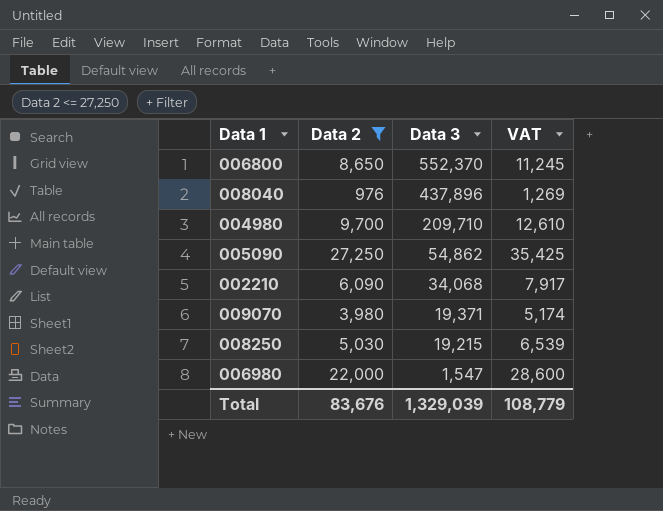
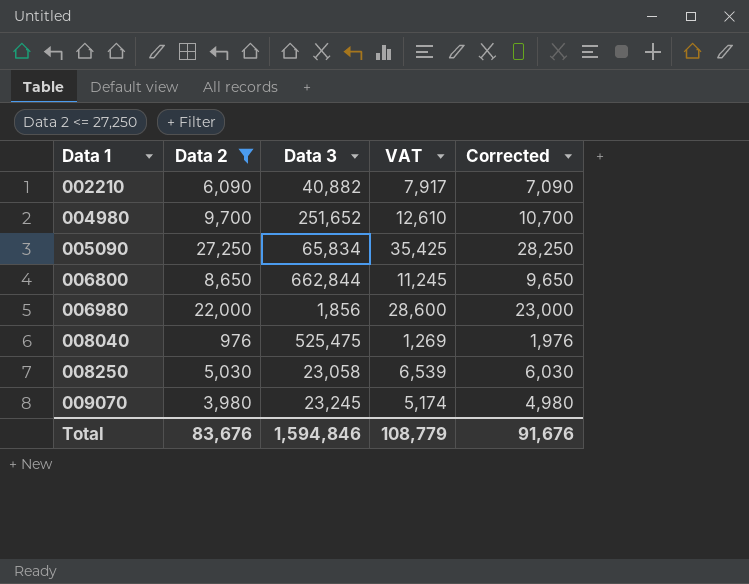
row order: Data 3 descending -> Data 1 ascending
column Corrected | formula: none -> [Data 2] + 1000
002210 | Data 3: 34,068 -> 40,882
004980 | Data 3: 209,710 -> 251,652
005090 | Data 3: 54,862 -> 65,834
006800 | Data 3: 552,370 -> 662,844
006980 | Data 3: 1,547 -> 1,856
008040 | Data 3: 437,896 -> 525,475
008250 | Data 3: 19,215 -> 23,058
009070 | Data 3: 19,371 -> 23,245
Total | Data 3: 1,329,039 -> 1,594,846

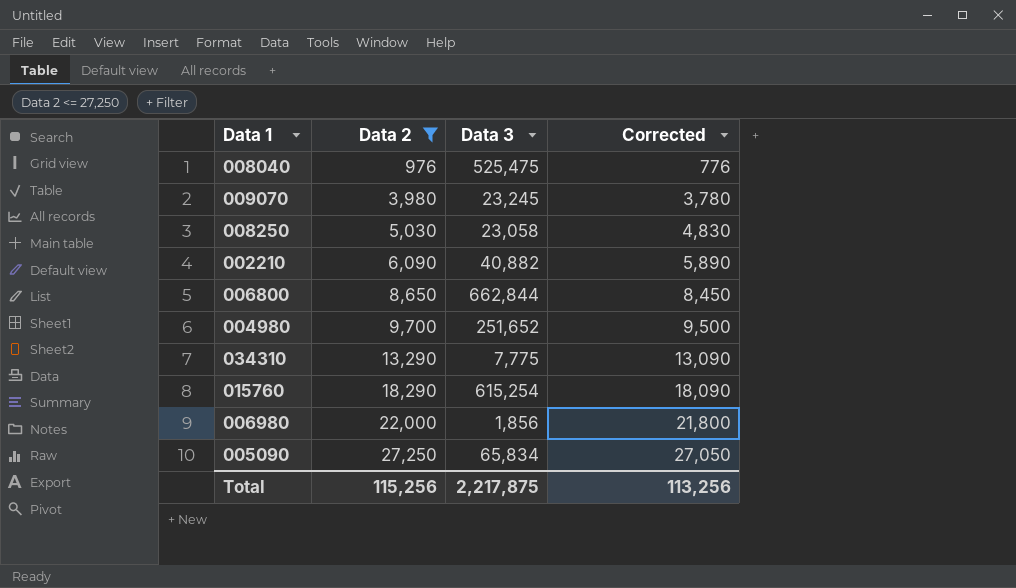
row order: Data 1 ascending -> Data 2 ascending
column VAT | formula: [Data 2] * 1.3 -> none
column Corrected | formula: [Data 2] + 1000 -> [Data 2] - 200
row 034310: none -> 13,290 | 7,775 | 13,090
row 015760: none -> 18,290 | 615,254 | 18,090
Total | Data 2: 83,676 -> 115,256
Total | Data 3: 1,594,846 -> 2,217,875
Total | Corrected: 91,676 -> 113,256

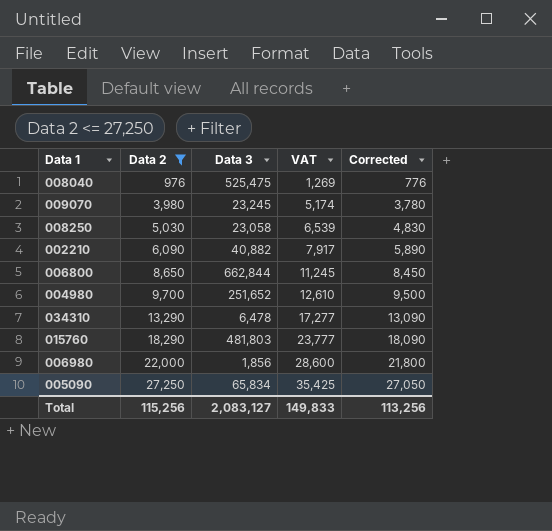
column VAT | formula: none -> [Data 2] * 1.3
034310 | Data 3: 7,775 -> 6,478
015760 | Data 3: 615,254 -> 481,803
Total | Data 3: 2,217,875 -> 2,083,127

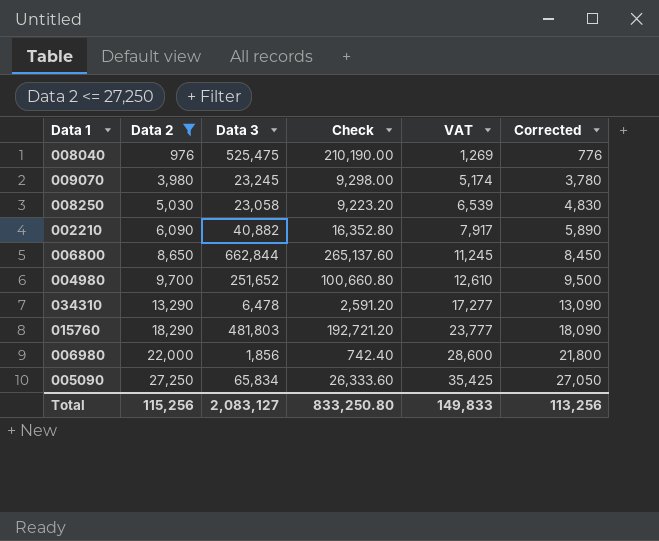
column Check | formula: none -> [Data 3] * 0.4

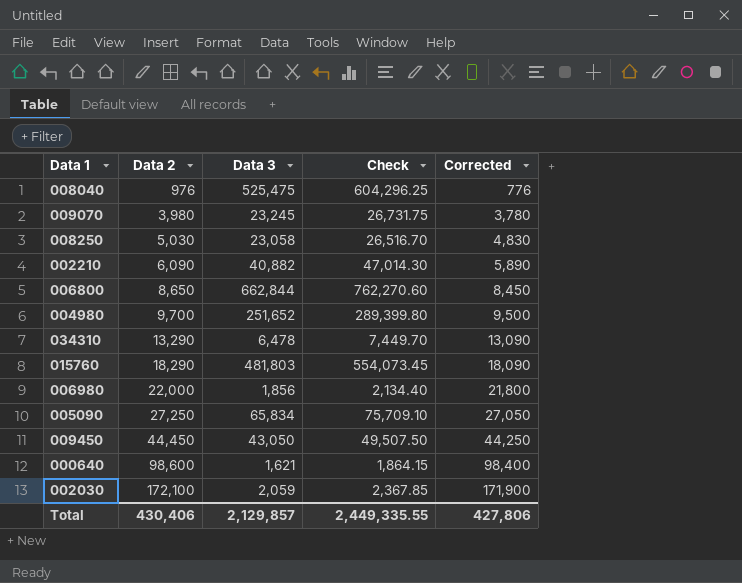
filter: Data 2 <= 27,250 -> none
column VAT | formula: [Data 2] * 1.3 -> none
column Check | formula: [Data 3] * 0.4 -> [Data 3] * 1.15
Total | Data 2: 115,256 -> 430,406
Total | Data 3: 2,083,127 -> 2,129,857
Total | Check: 833,250.80 -> 2,449,335.55
Total | Corrected: 113,256 -> 427,806

